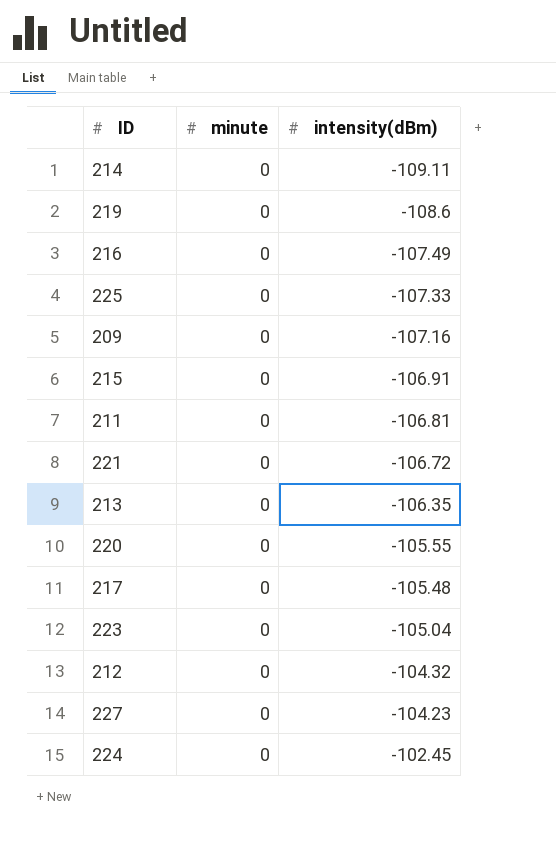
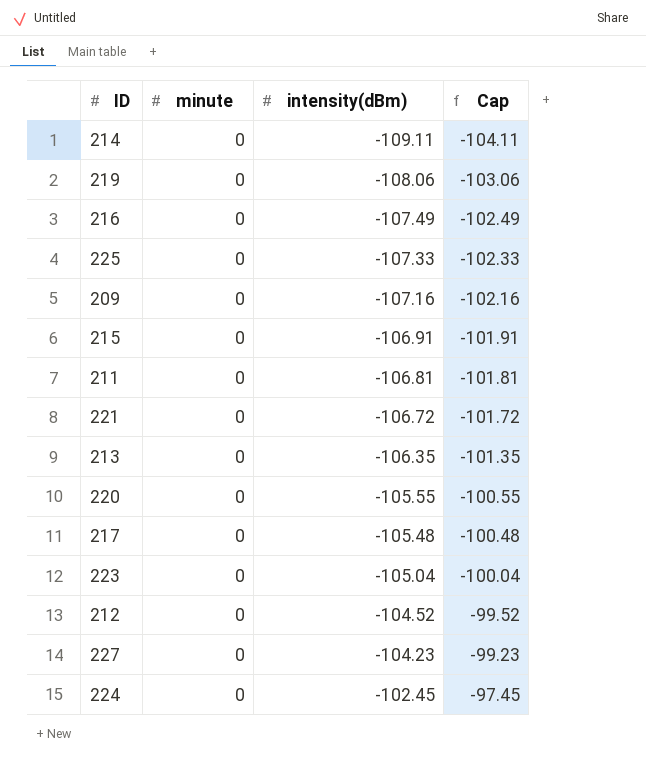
column Cap | formula: none -> [intensity(dBm)] + 5
219 | intensity(dBm): -108.6 -> -108.06
212 | intensity(dBm): -104.32 -> -104.52

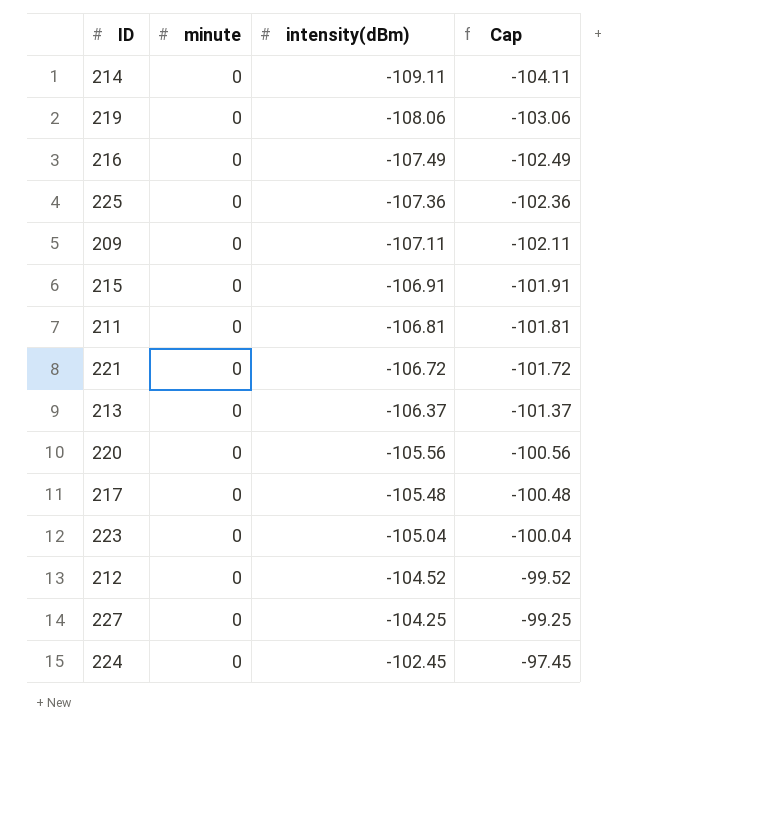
225 | intensity(dBm): -107.33 -> -107.36
225 | Cap: -102.33 -> -102.36
209 | intensity(dBm): -107.16 -> -107.11
209 | Cap: -102.16 -> -102.11
213 | intensity(dBm): -106.35 -> -106.37
213 | Cap: -101.35 -> -101.37
220 | intensity(dBm): -105.55 -> -105.56
220 | Cap: -100.55 -> -100.56
227 | intensity(dBm): -104.23 -> -104.25
227 | Cap: -99.23 -> -99.25

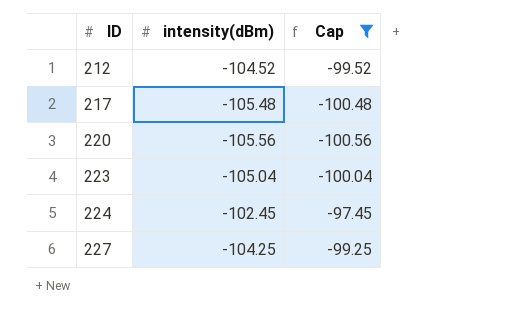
filter: none -> Cap >= -100.56
row order: intensity(dBm) ascending -> ID ascending
column minute | position: 2 -> none

